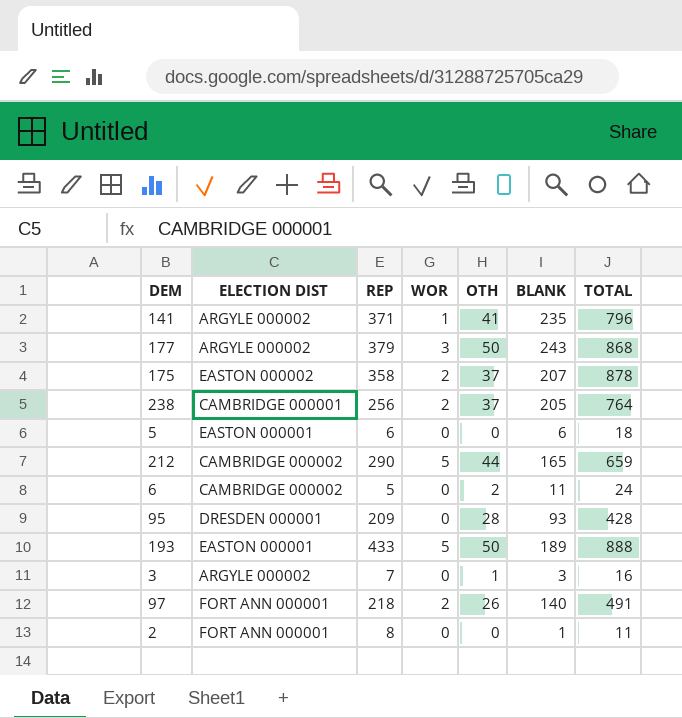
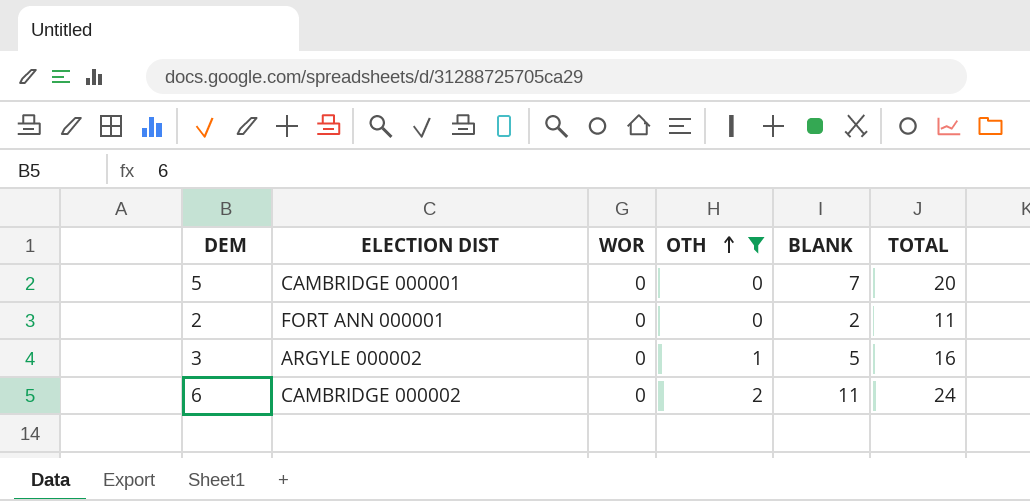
filter: none -> OTH <= 2
row order: none -> OTH ascending
column REP | position: 3 -> none
5 | ELECTION DIST: EASTON 000001 -> CAMBRIDGE 000001
5 | BLANK: 6 -> 7
5 | TOTAL: 18 -> 20
2 | BLANK: 1 -> 2
3 | BLANK: 3 -> 5

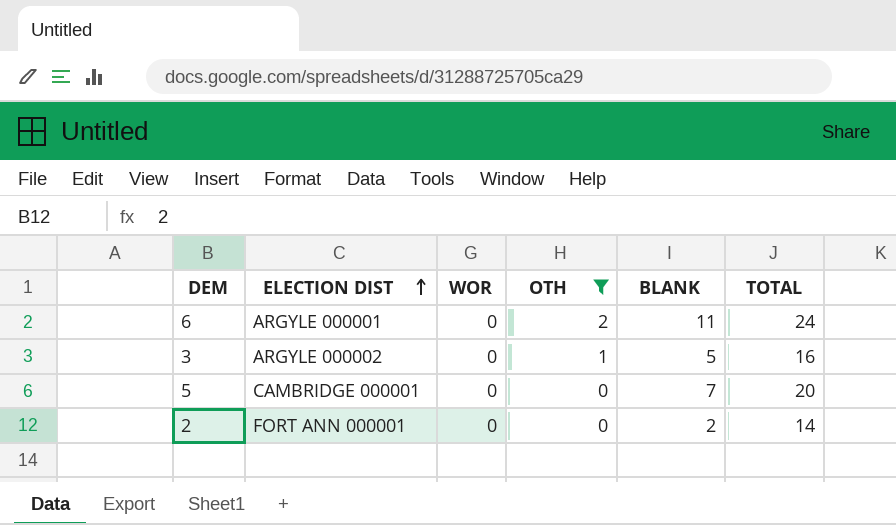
row order: OTH ascending -> ELECTION DIST ascending
6 | ELECTION DIST: CAMBRIDGE 000002 -> ARGYLE 000001
2 | TOTAL: 11 -> 14

